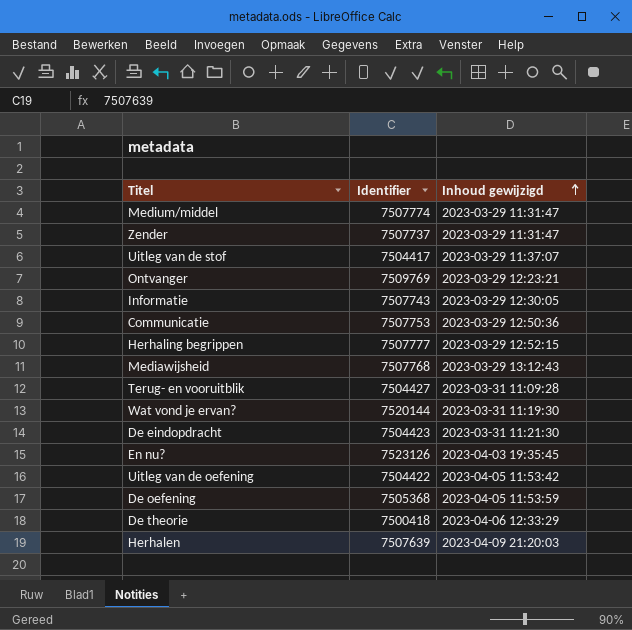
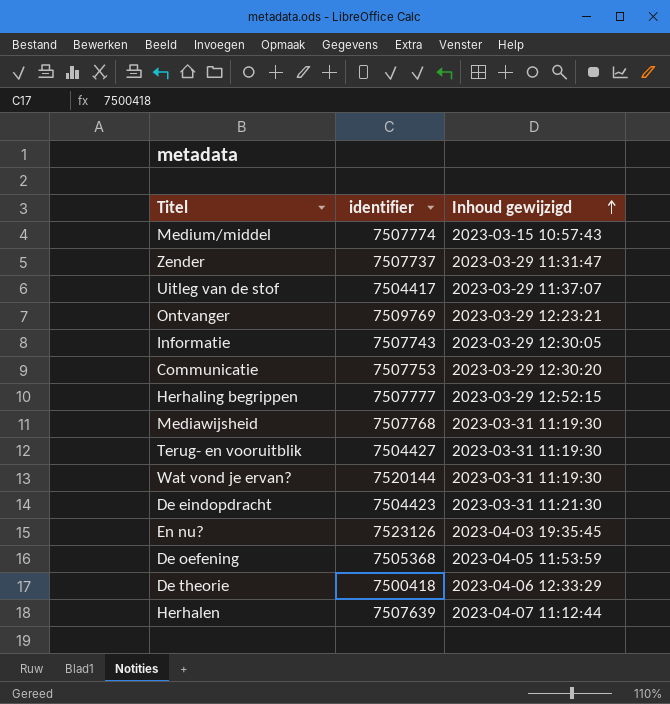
column name: Identifier -> identifier
row Uitleg van de oefening: 7504422 | 2023-04-05 11:53:42 -> none
Medium/middel | Inhoud gewijzigd: 2023-03-29 11:31:47 -> 2023-03-15 10:57:43
Communicatie | Inhoud gewijzigd: 2023-03-29 12:50:36 -> 2023-03-29 12:30:20
Mediawijsheid | Inhoud gewijzigd: 2023-03-29 13:12:43 -> 2023-03-31 11:19:30
Terug- en vooruitblik | Inhoud gewijzigd: 2023-03-31 11:09:28 -> 2023-03-31 11:19:30
Herhalen | Inhoud gewijzigd: 2023-04-09 21:20:03 -> 2023-04-07 11:12:44

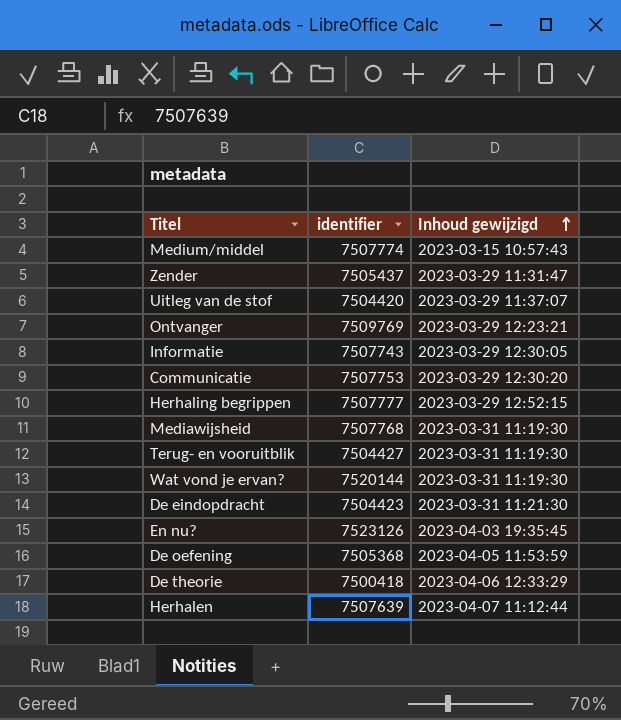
Zender | identifier: 7507737 -> 7505437
Uitleg van de stof | identifier: 7504417 -> 7504420

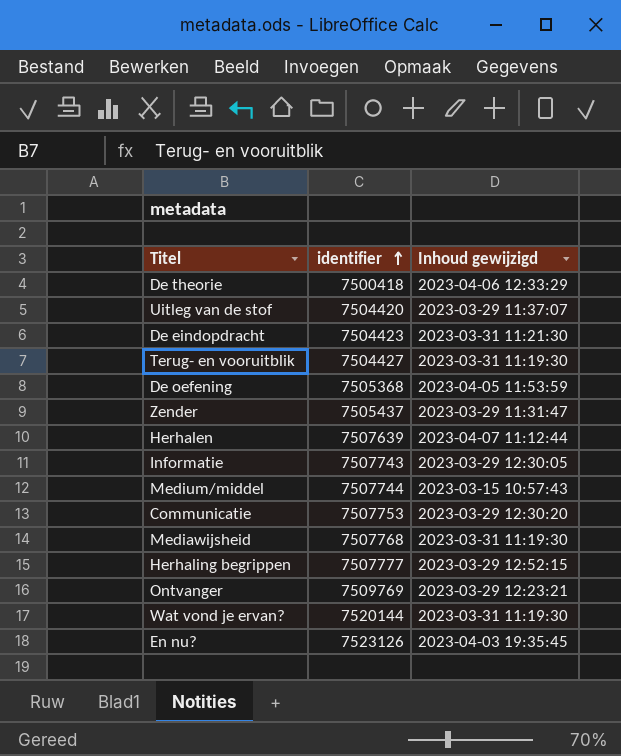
row order: Inhoud gewijzigd ascending -> identifier ascending
Medium/middel | identifier: 7507774 -> 7507744

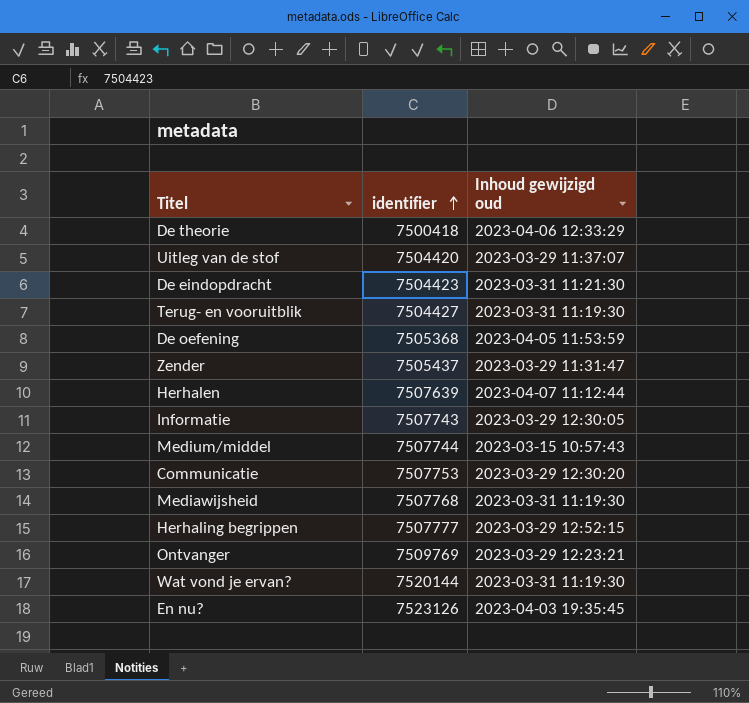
column name: Inhoud gewijzigd -> Inhoud gewijzigd oud

